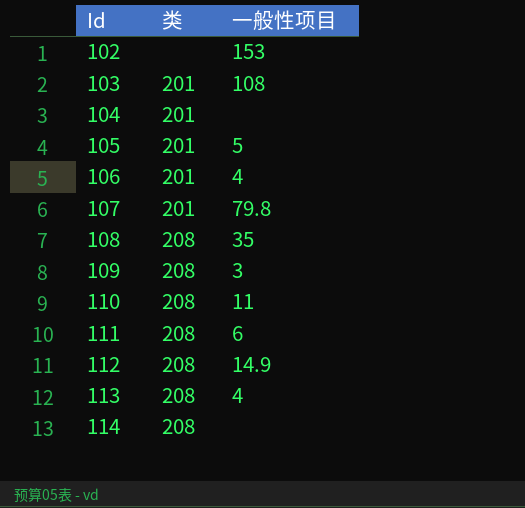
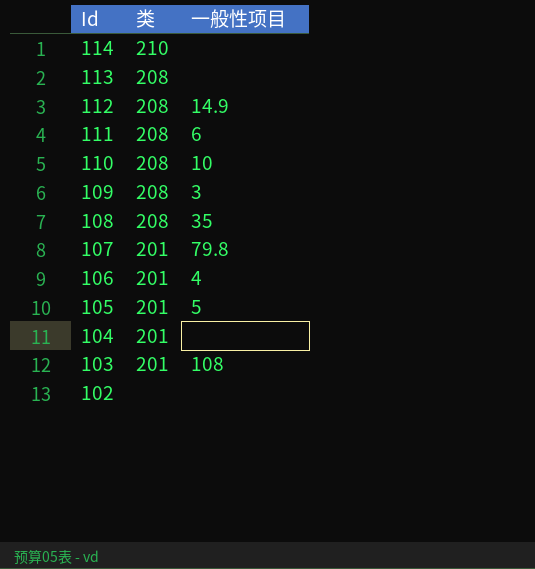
row order: Id ascending -> Id descending
114 | 类: 208 -> 210
113 | 一般性项目: 4 -> none
110 | 一般性项目: 11 -> 10
102 | 一般性项目: 153 -> none

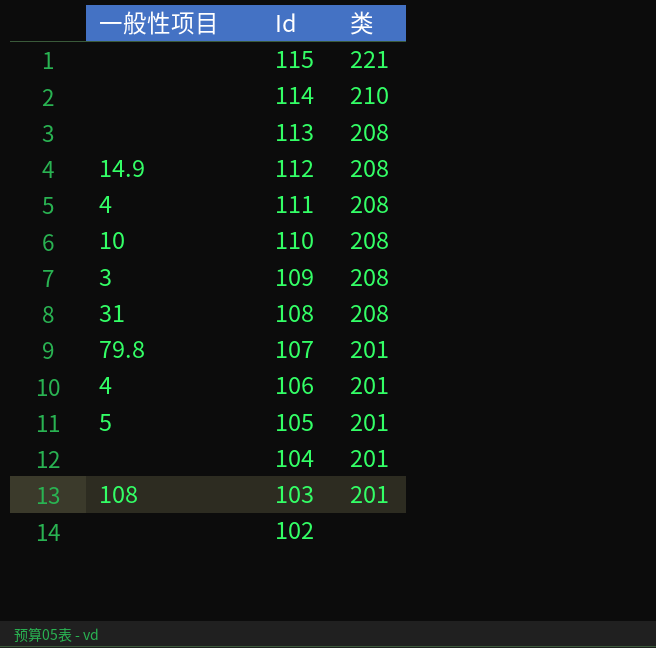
column 一般性项目 | position: 3 -> 1
row 115: none -> none | 221
111 | 一般性项目: 6 -> 4
108 | 一般性项目: 35 -> 31

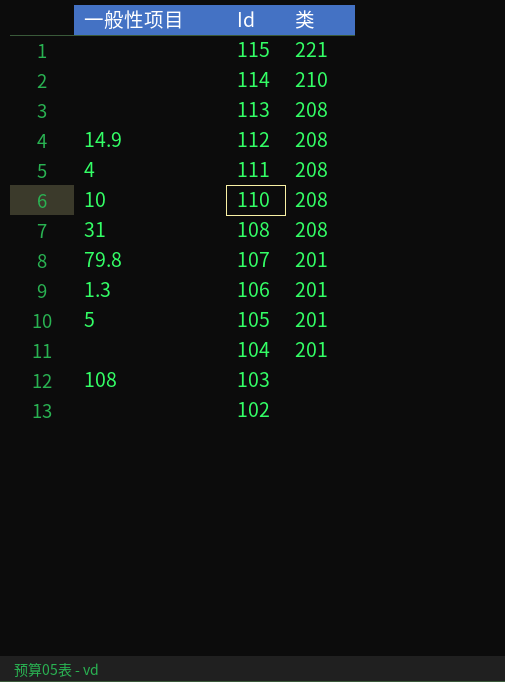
row 109: 3 | 208 -> none
106 | 一般性项目: 4 -> 1.3
103 | 类: 201 -> none

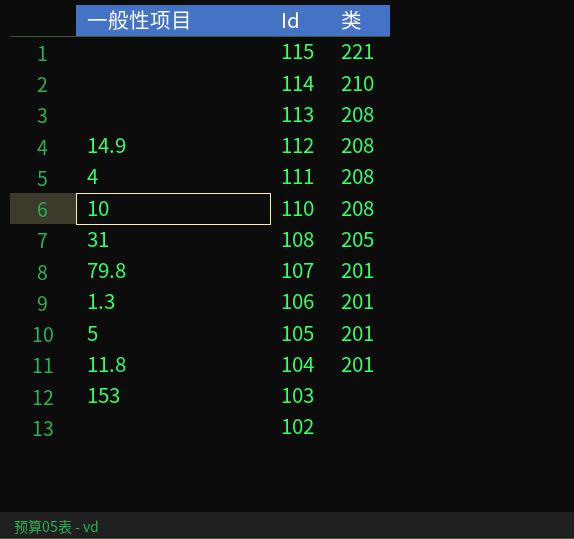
108 | 类: 208 -> 205
104 | 一般性项目: none -> 11.8
103 | 一般性项目: 108 -> 153

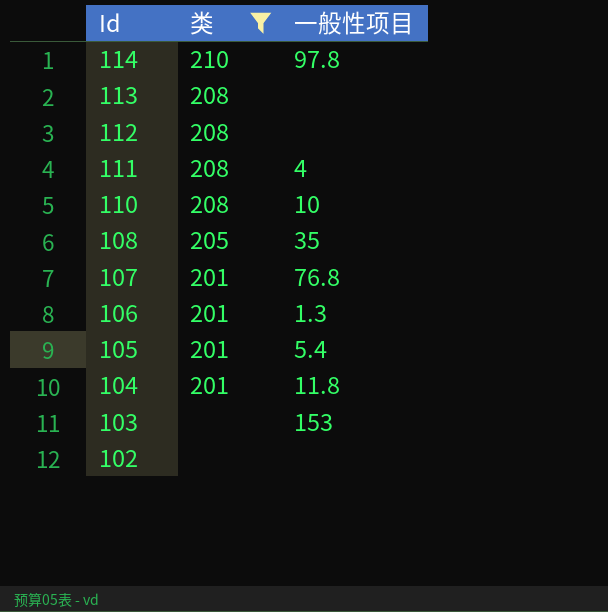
filter: none -> 类 != 221
column 一般性项目 | position: 1 -> 3
114 | 一般性项目: none -> 97.8
112 | 一般性项目: 14.9 -> none
108 | 一般性项目: 31 -> 35
107 | 一般性项目: 79.8 -> 76.8
105 | 一般性项目: 5 -> 5.4

